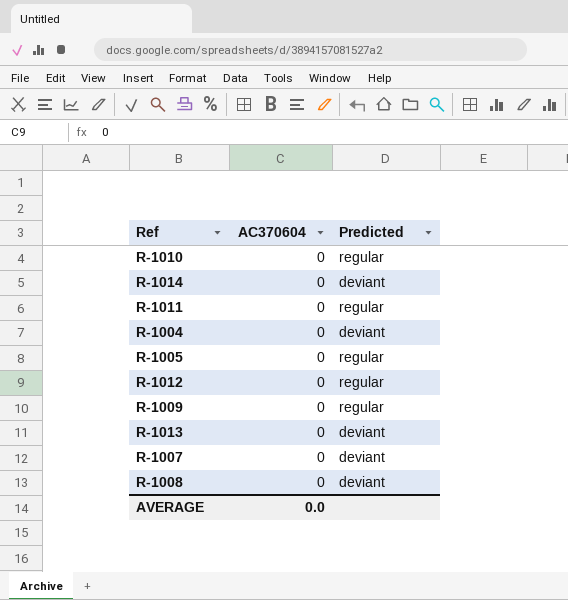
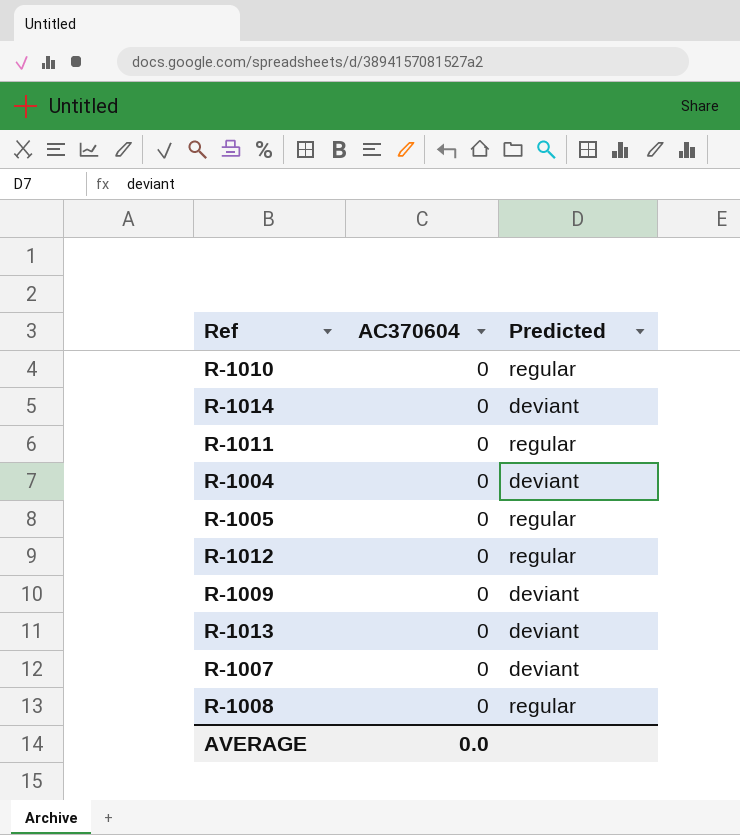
R-1009 | Predicted: regular -> deviant
R-1008 | Predicted: deviant -> regular

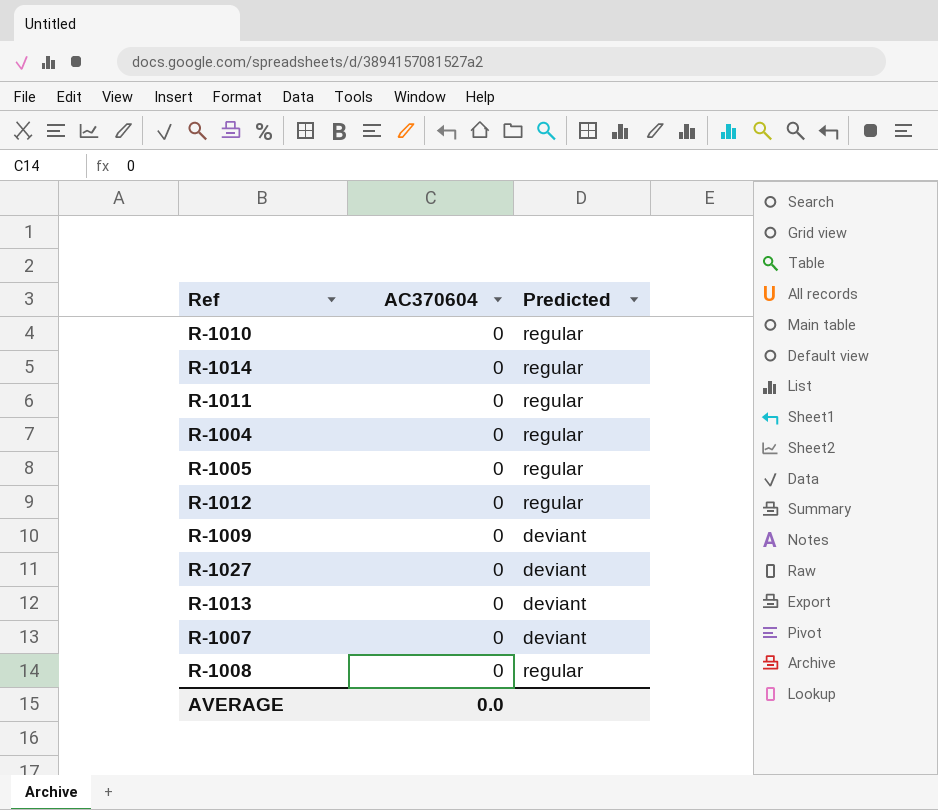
R-1014 | Predicted: deviant -> regular
R-1004 | Predicted: deviant -> regular
row R-1027: none -> 0 | deviant

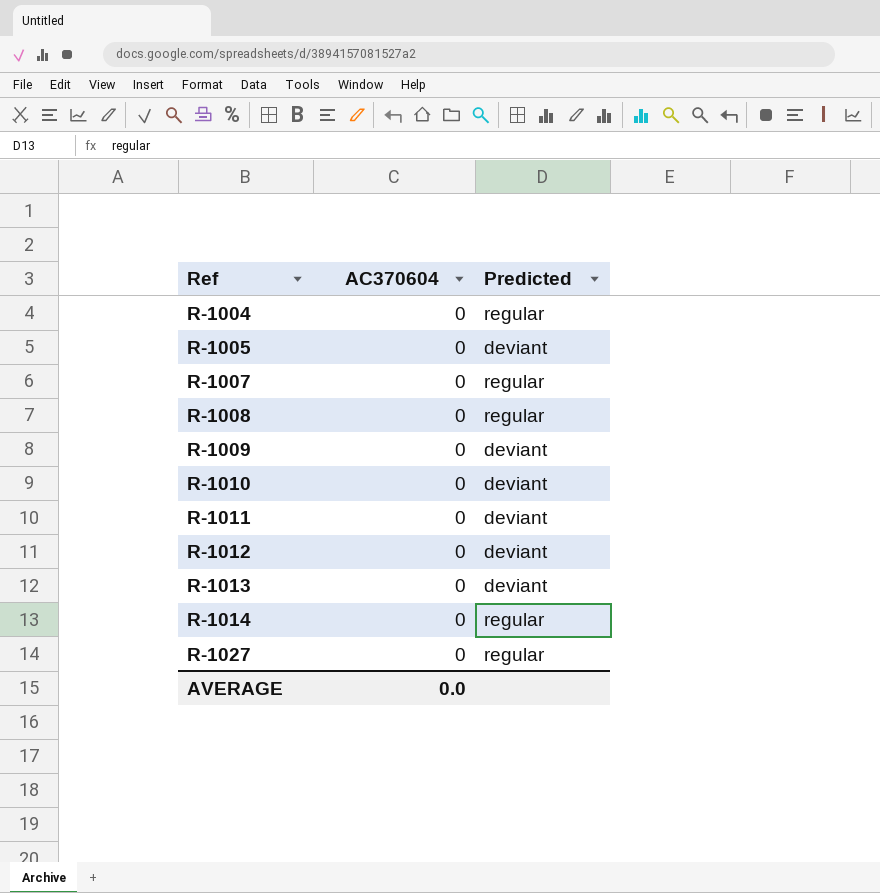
row order: none -> Ref ascending
R-1005 | Predicted: regular -> deviant
R-1007 | Predicted: deviant -> regular
R-1010 | Predicted: regular -> deviant
R-1011 | Predicted: regular -> deviant
R-1012 | Predicted: regular -> deviant
R-1027 | Predicted: deviant -> regular

